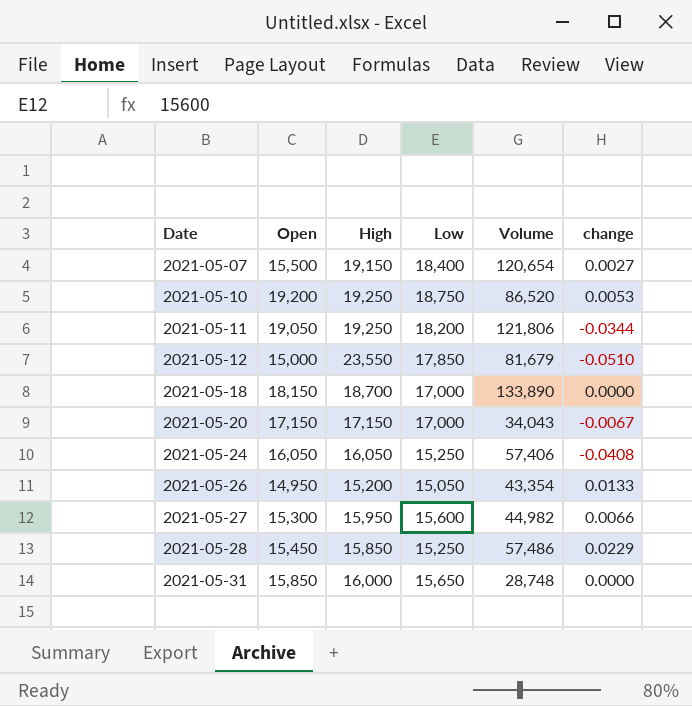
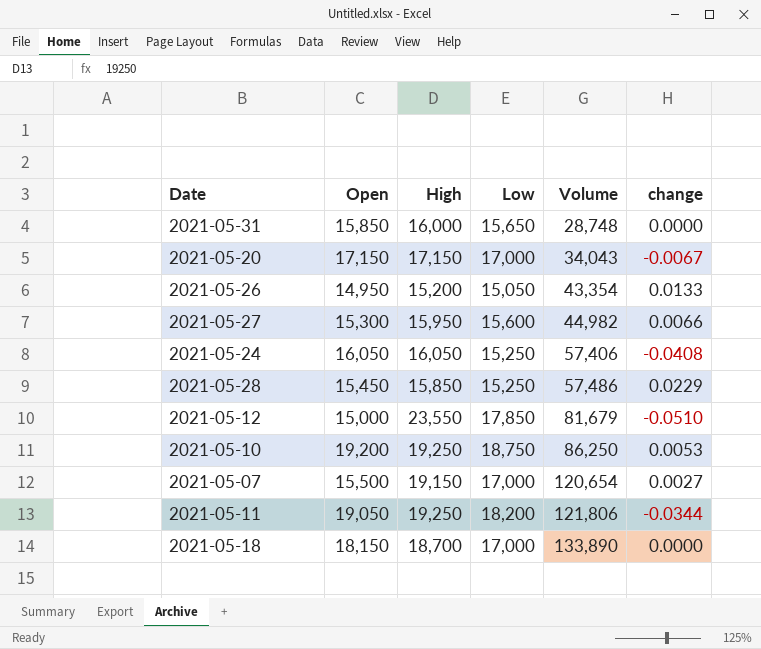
row order: Date ascending -> Volume ascending
2021-05-10 | Volume: 86,520 -> 86,250
2021-05-07 | Low: 18,400 -> 17,000

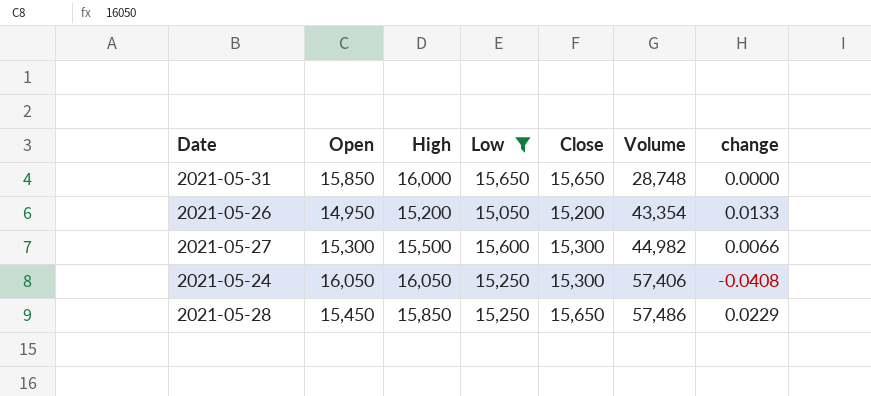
filter: none -> Low <= 15,650
column Close | position: none -> 5
2021-05-27 | High: 15,950 -> 15,500

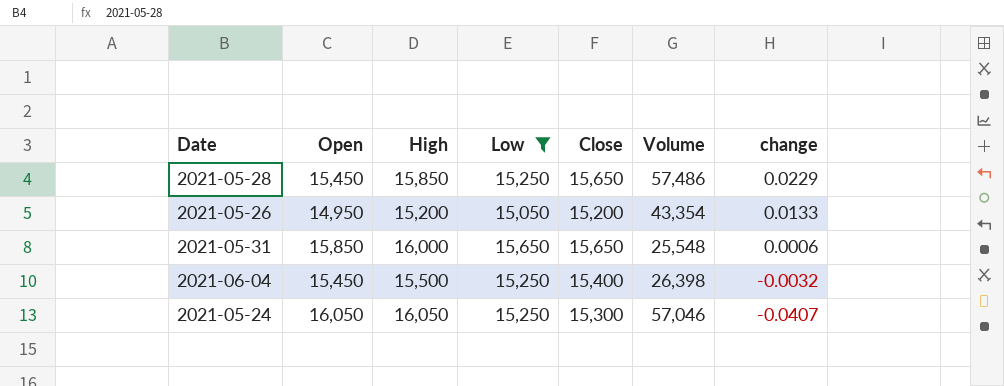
row order: Volume ascending -> change descending
row 2021-05-27: 15,300 | 15,500 | 15,600 | 15,300 | 44,982 | 0.0066 -> none
2021-05-31 | Volume: 28,748 -> 25,548
2021-05-31 | change: 0.0000 -> 0.0006
row 2021-06-04: none -> 15,450 | 15,500 | 15,250 | 15,400 | 26,398 | -0.0032
2021-05-24 | Volume: 57,406 -> 57,046
2021-05-24 | change: -0.0408 -> -0.0407

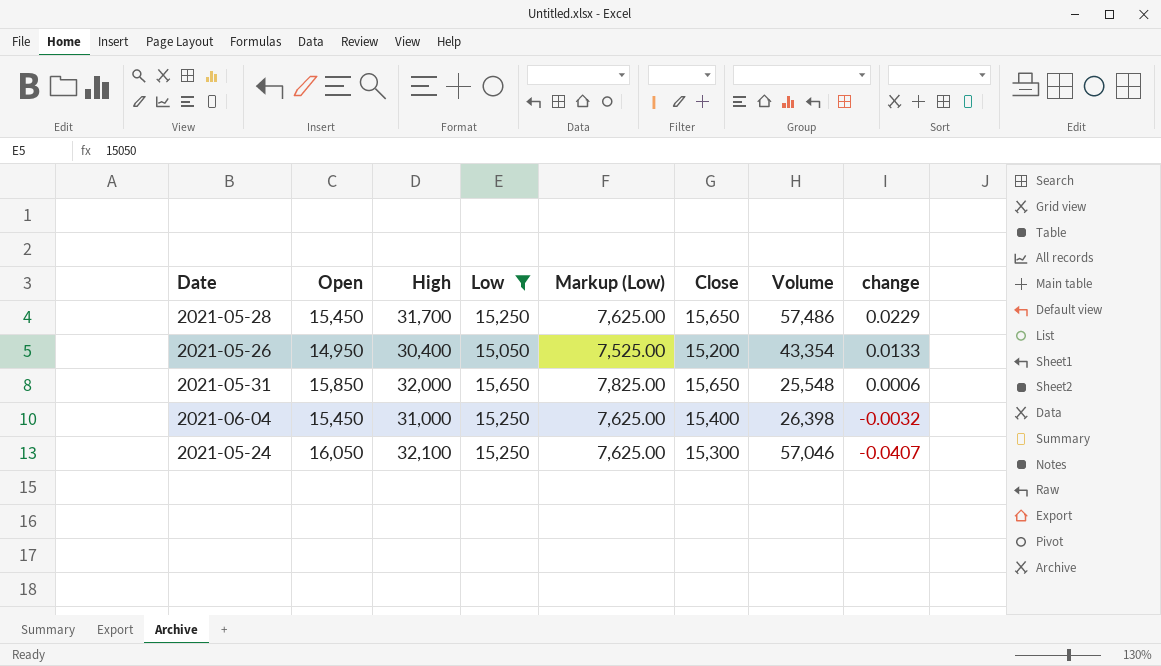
column Markup (Low) | formula: none -> [Low] * 0.5
2021-05-28 | High: 15,850 -> 31,700
2021-05-26 | High: 15,200 -> 30,400
2021-05-31 | High: 16,000 -> 32,000
2021-06-04 | High: 15,500 -> 31,000
2021-05-24 | High: 16,050 -> 32,100

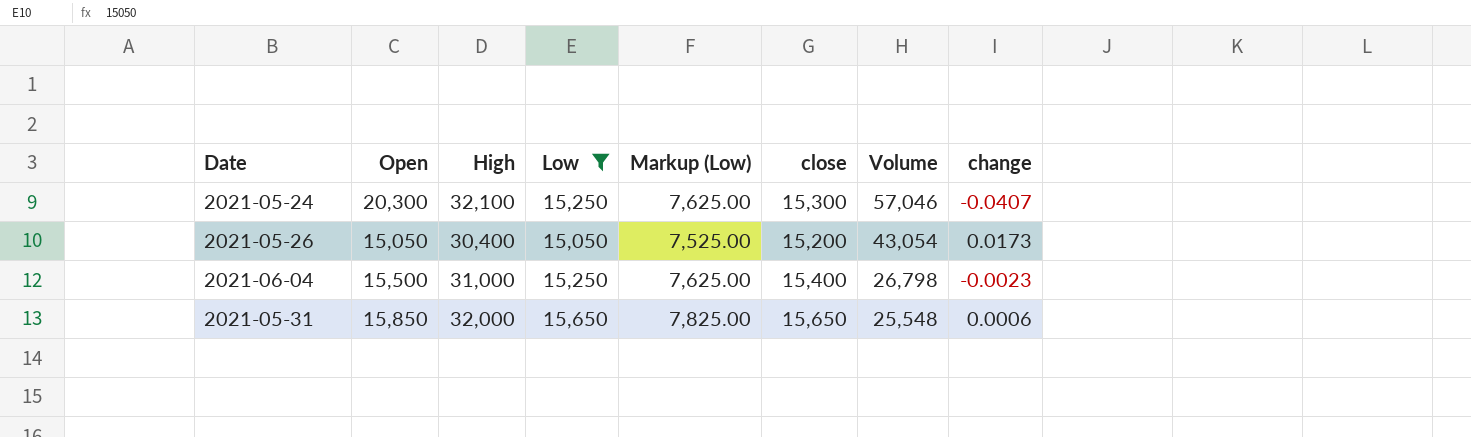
row order: change descending -> Volume descending
column name: Close -> close
row 2021-05-28: 15,450 | 31,700 | 15,250 | 7,625.00 | 15,650 | 57,486 | 0.0229 -> none
2021-05-24 | Open: 16,050 -> 20,300
2021-05-26 | Open: 14,950 -> 15,050
2021-05-26 | Volume: 43,354 -> 43,054
2021-05-26 | change: 0.0133 -> 0.0173
2021-06-04 | Open: 15,450 -> 15,500
2021-06-04 | Volume: 26,398 -> 26,798
2021-06-04 | change: -0.0032 -> -0.0023

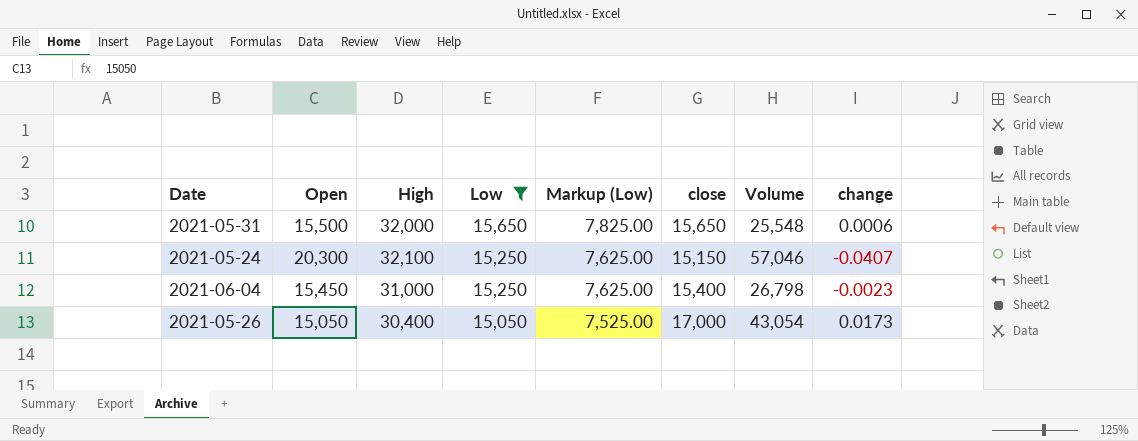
row order: Volume descending -> Low descending
2021-05-31 | Open: 15,850 -> 15,500
2021-05-24 | close: 15,300 -> 15,150
2021-06-04 | Open: 15,500 -> 15,450
2021-05-26 | close: 15,200 -> 17,000

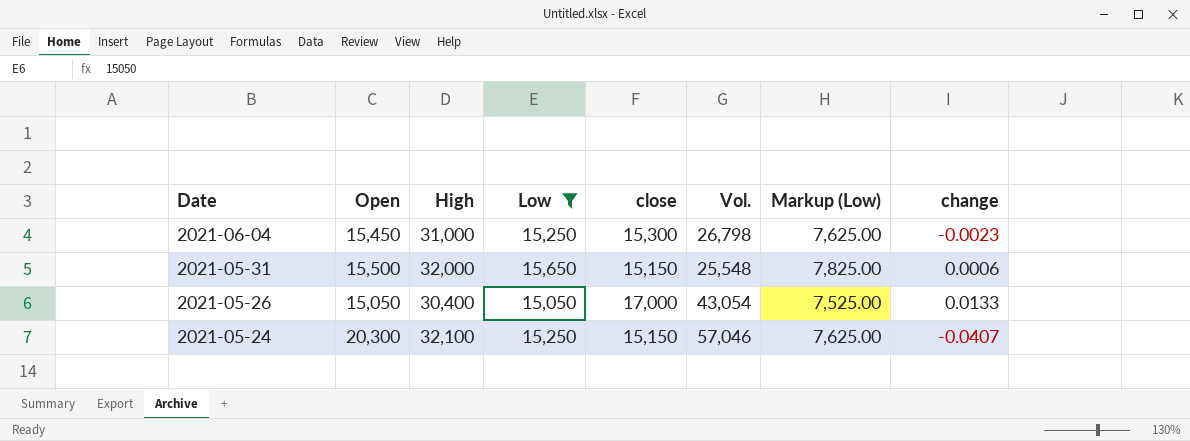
row order: Low descending -> Date descending
column name: Volume -> Vol.
column Markup (Low) | position: 5 -> 7
2021-06-04 | close: 15,400 -> 15,300
2021-05-31 | close: 15,650 -> 15,150
2021-05-26 | change: 0.0173 -> 0.0133

